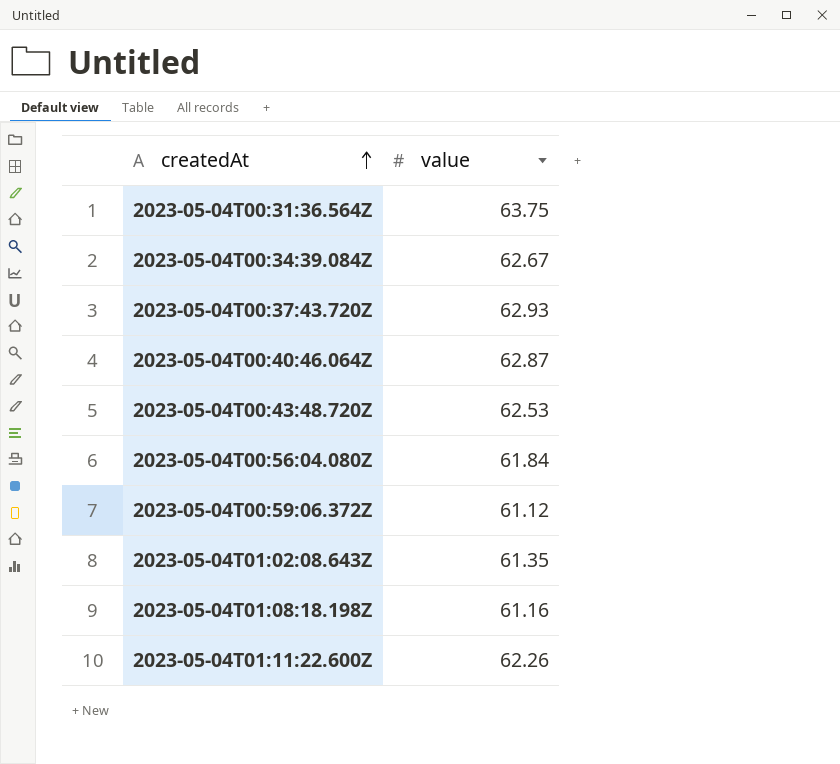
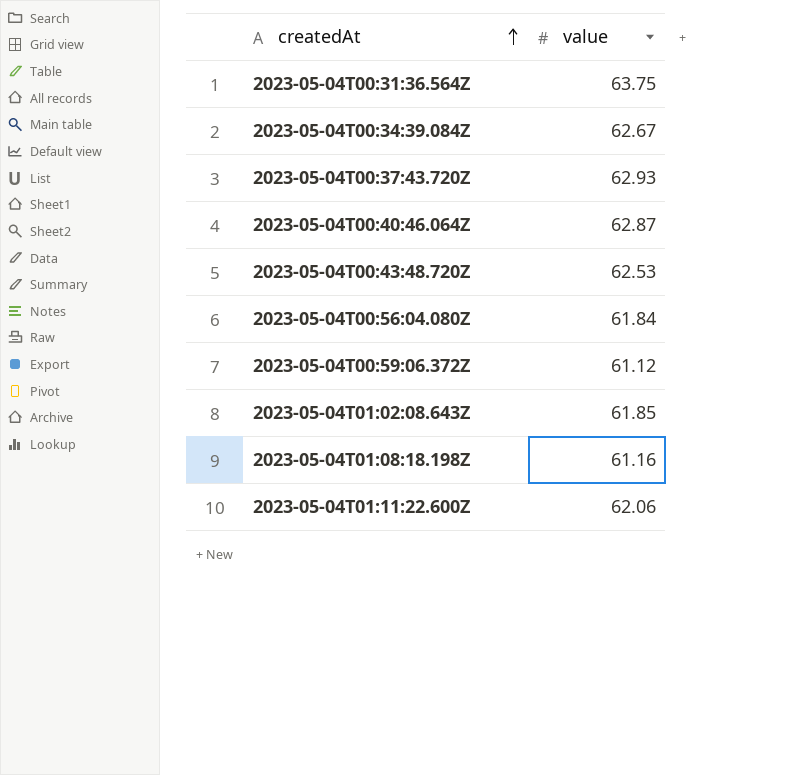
2023-05-04T01:02:08.643Z | value: 61.35 -> 61.85
2023-05-04T01:11:22.600Z | value: 62.26 -> 62.06

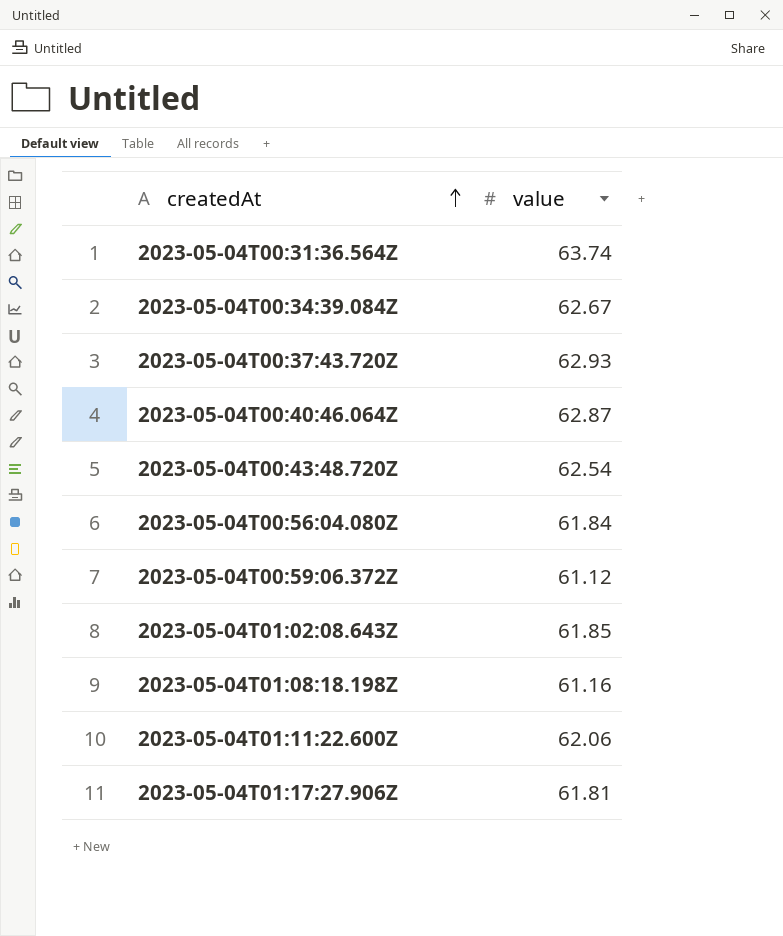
2023-05-04T00:31:36.564Z | value: 63.75 -> 63.74
2023-05-04T00:43:48.720Z | value: 62.53 -> 62.54
row 2023-05-04T01:17:27.906Z: none -> 61.81

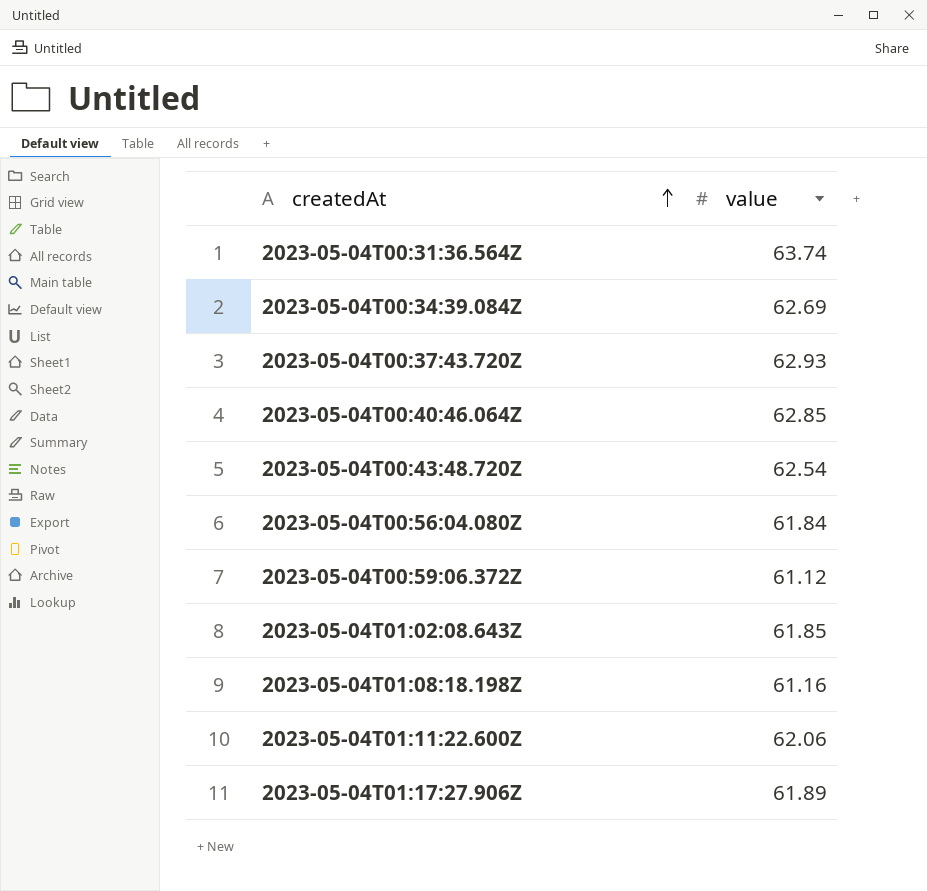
2023-05-04T00:34:39.084Z | value: 62.67 -> 62.69
2023-05-04T00:40:46.064Z | value: 62.87 -> 62.85
2023-05-04T01:17:27.906Z | value: 61.81 -> 61.89

